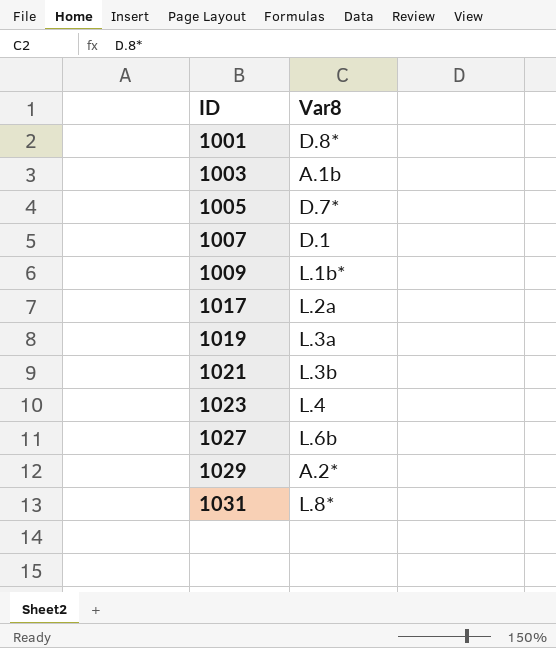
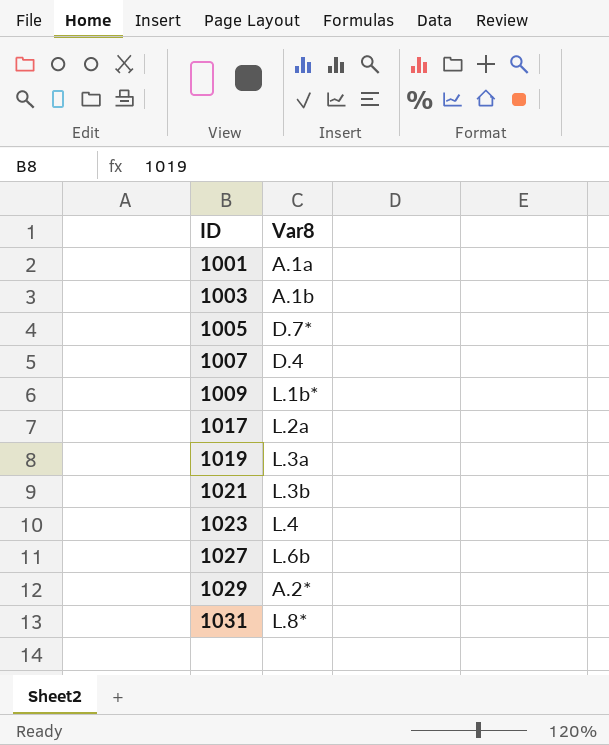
1001 | Var8: D.8* -> A.1a
1007 | Var8: D.1 -> D.4

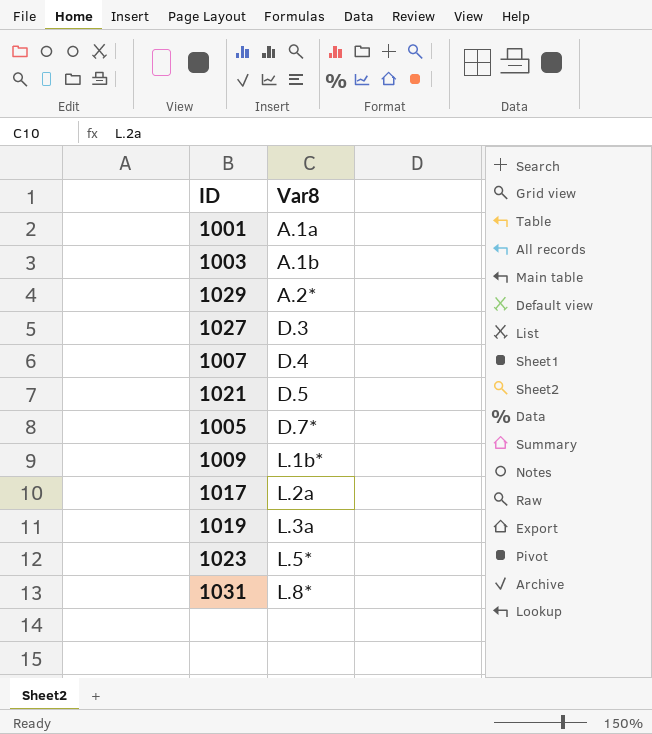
row order: ID ascending -> Var8 ascending
1027 | Var8: L.6b -> D.3
1021 | Var8: L.3b -> D.5
1023 | Var8: L.4 -> L.5*

